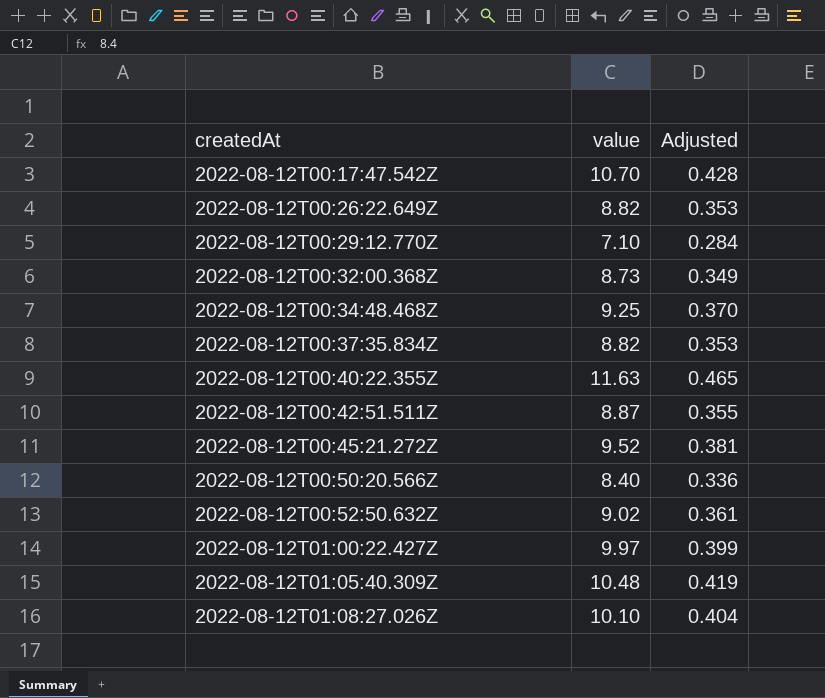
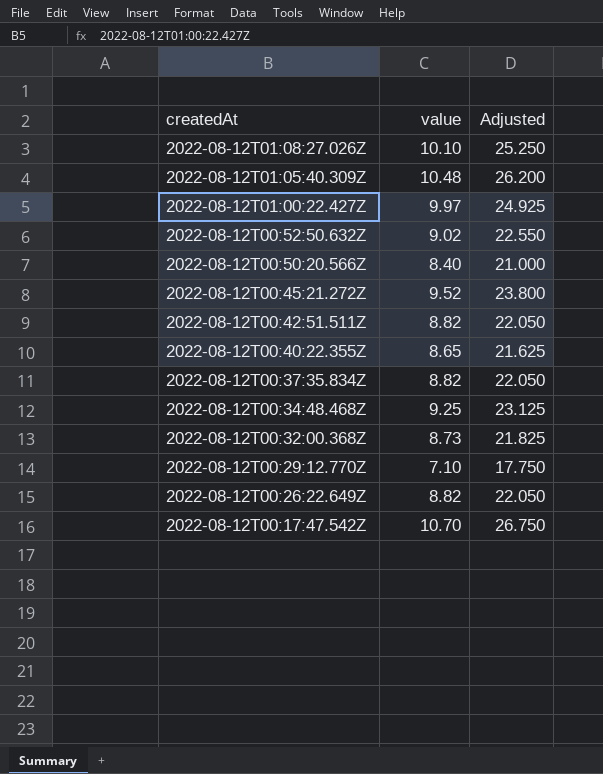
row order: createdAt ascending -> createdAt descending
column Adjusted | formula: [value] * 0.04 -> [value] * 2.5
2022-08-12T00:42:51.511Z | value: 8.87 -> 8.82
2022-08-12T00:40:22.355Z | value: 11.63 -> 8.65

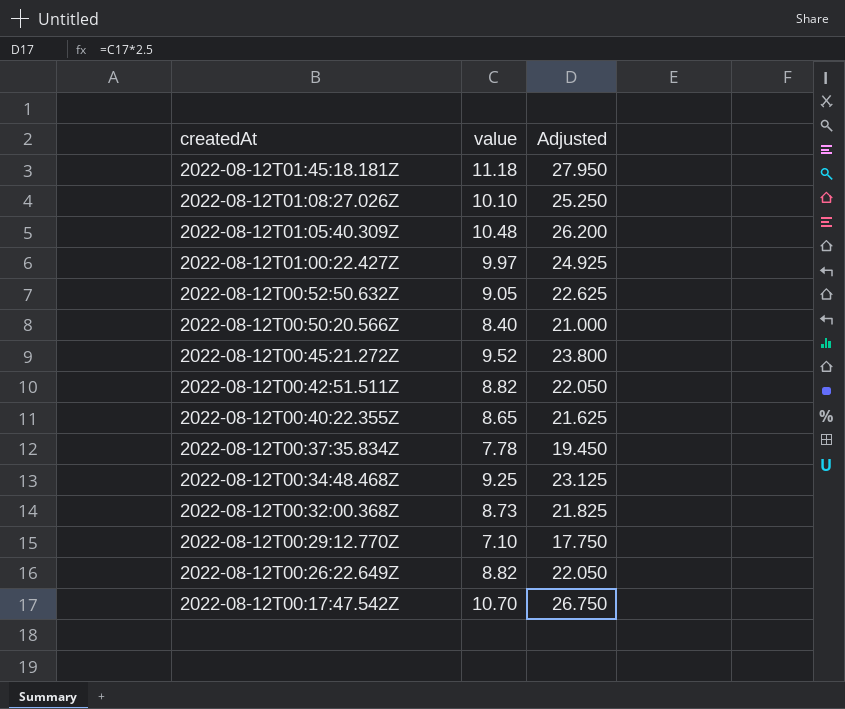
row 2022-08-12T01:45:18.181Z: none -> 11.18 | 27.950
2022-08-12T00:52:50.632Z | value: 9.02 -> 9.05
2022-08-12T00:52:50.632Z | Adjusted: 22.550 -> 22.625
2022-08-12T00:37:35.834Z | value: 8.82 -> 7.78
2022-08-12T00:37:35.834Z | Adjusted: 22.050 -> 19.450

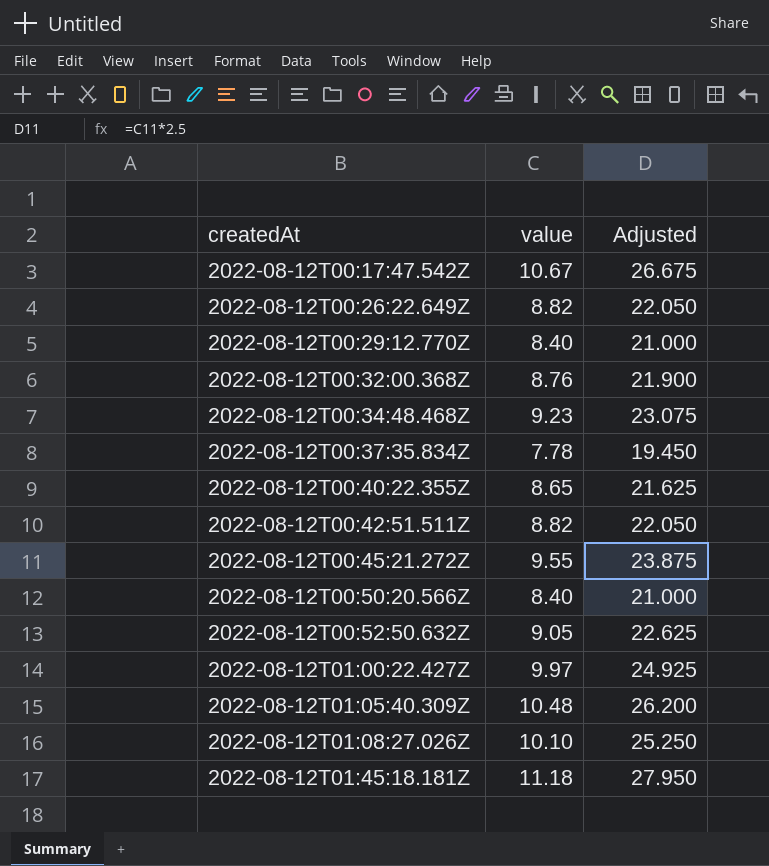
row order: createdAt descending -> createdAt ascending
2022-08-12T00:17:47.542Z | value: 10.70 -> 10.67
2022-08-12T00:17:47.542Z | Adjusted: 26.750 -> 26.675
2022-08-12T00:29:12.770Z | value: 7.10 -> 8.40
2022-08-12T00:29:12.770Z | Adjusted: 17.750 -> 21.000
2022-08-12T00:32:00.368Z | value: 8.73 -> 8.76
2022-08-12T00:32:00.368Z | Adjusted: 21.825 -> 21.900
2022-08-12T00:34:48.468Z | value: 9.25 -> 9.23
2022-08-12T00:34:48.468Z | Adjusted: 23.125 -> 23.075
2022-08-12T00:45:21.272Z | value: 9.52 -> 9.55
2022-08-12T00:45:21.272Z | Adjusted: 23.800 -> 23.875

